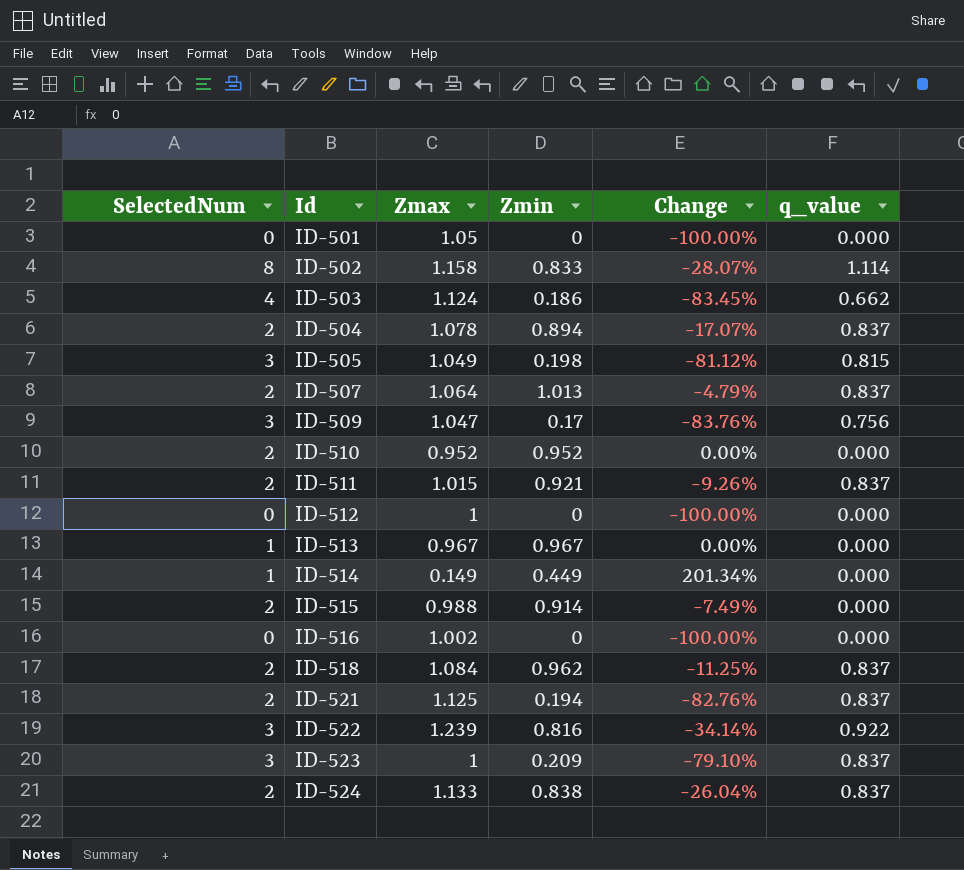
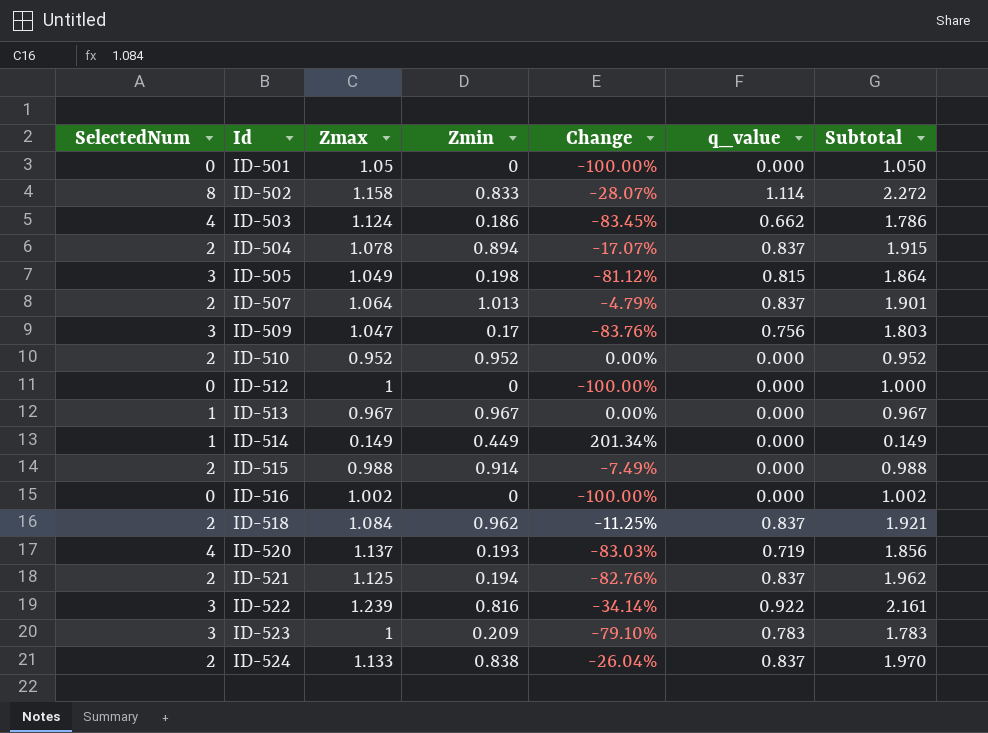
column Subtotal | formula: none -> [Zmax] + [q_value]
row ID-511: 2 | 1.015 | 0.921 | -9.26% | 0.837 -> none
row ID-520: none -> 4 | 1.137 | 0.193 | -83.03% | 0.719 | 1.856
ID-523 | q_value: 0.837 -> 0.783

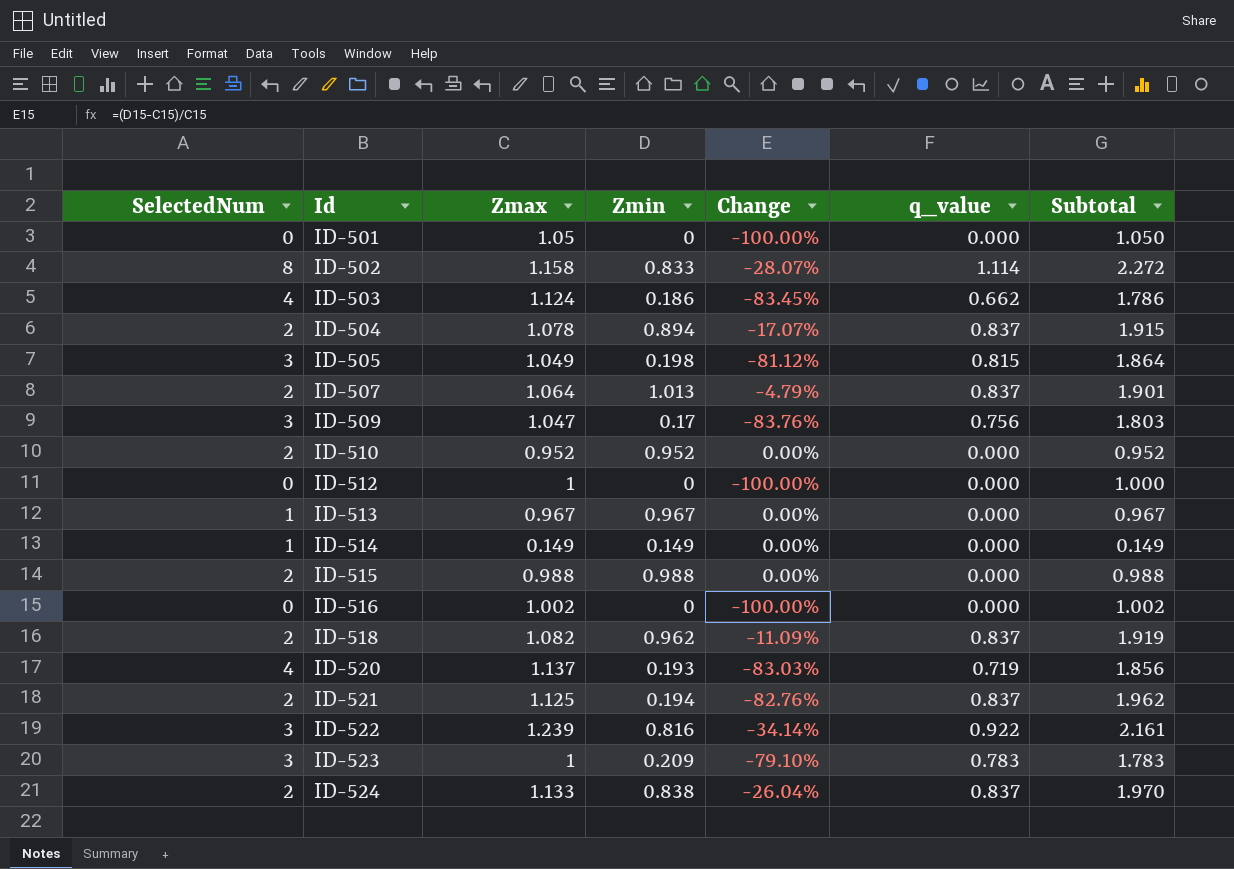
ID-514 | Zmin: 0.449 -> 0.149
ID-514 | Change: 201.34% -> 0.00%
ID-515 | Zmin: 0.914 -> 0.988
ID-515 | Change: -7.49% -> 0.00%
ID-518 | Zmax: 1.084 -> 1.082
ID-518 | Change: -11.25% -> -11.09%
ID-518 | Subtotal: 1.921 -> 1.919

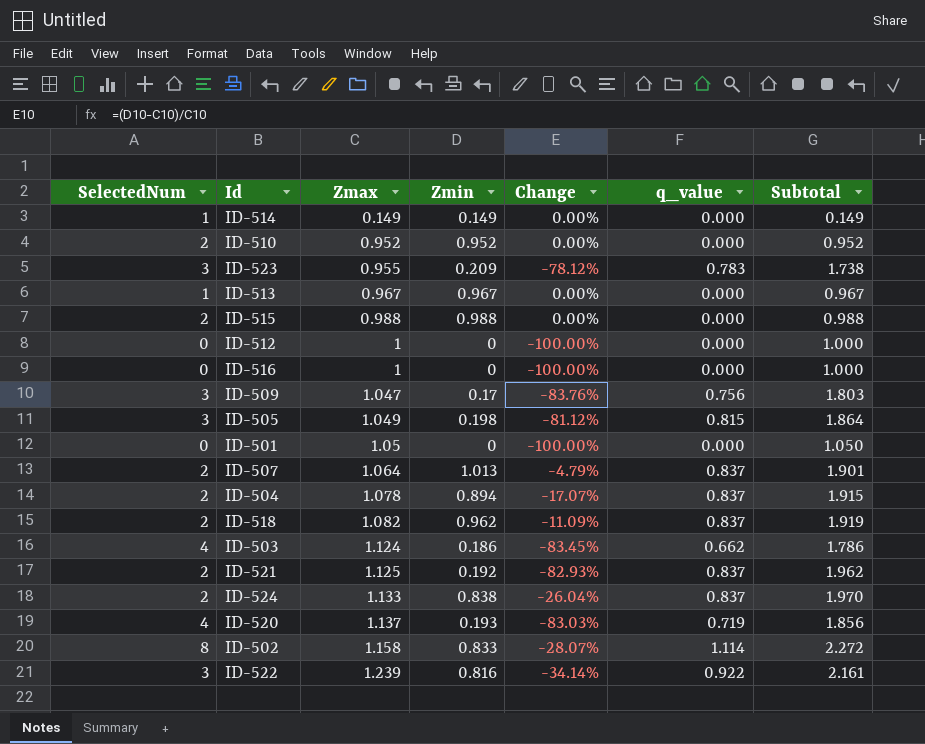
row order: Id ascending -> Zmax ascending
ID-523 | Zmax: 1 -> 0.955
ID-523 | Change: -79.10% -> -78.12%
ID-523 | Subtotal: 1.783 -> 1.738
ID-516 | Zmax: 1.002 -> 1
ID-516 | Subtotal: 1.002 -> 1.000
ID-521 | Zmin: 0.194 -> 0.192
ID-521 | Change: -82.76% -> -82.93%

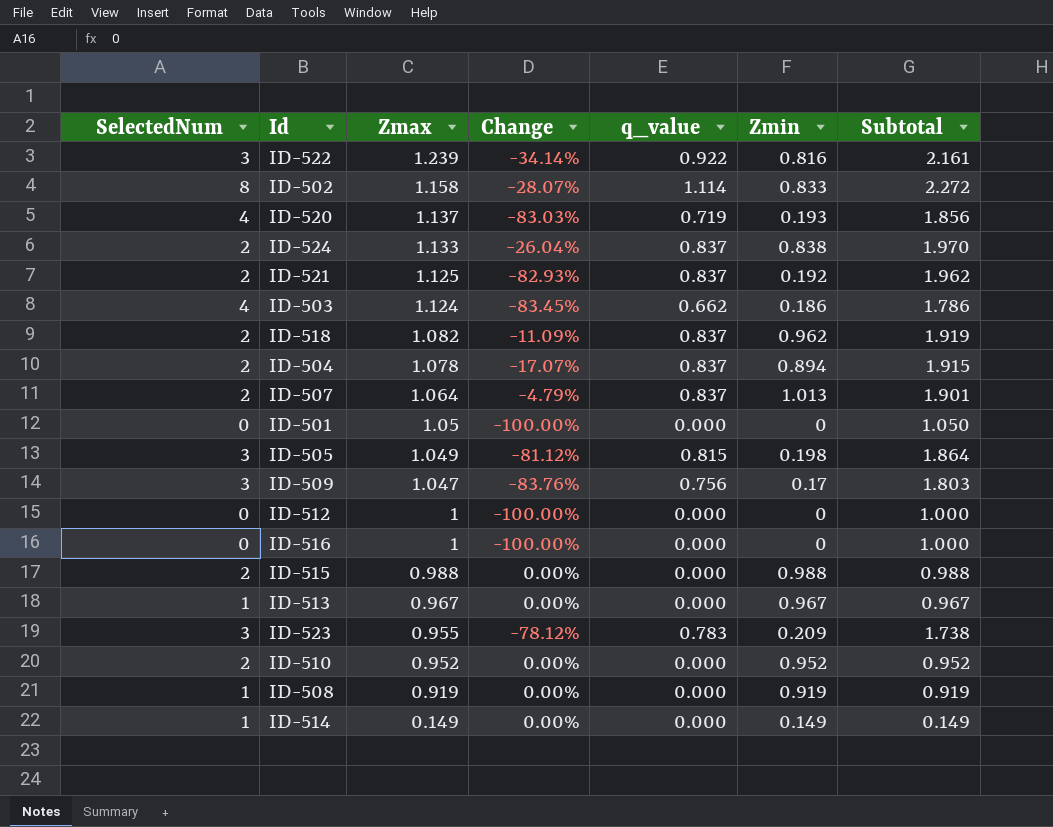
row order: Zmax ascending -> Zmax descending
column Zmin | position: 4 -> 6
row ID-508: none -> 1 | 0.919 | 0.00% | 0.000 | 0.919 | 0.919

